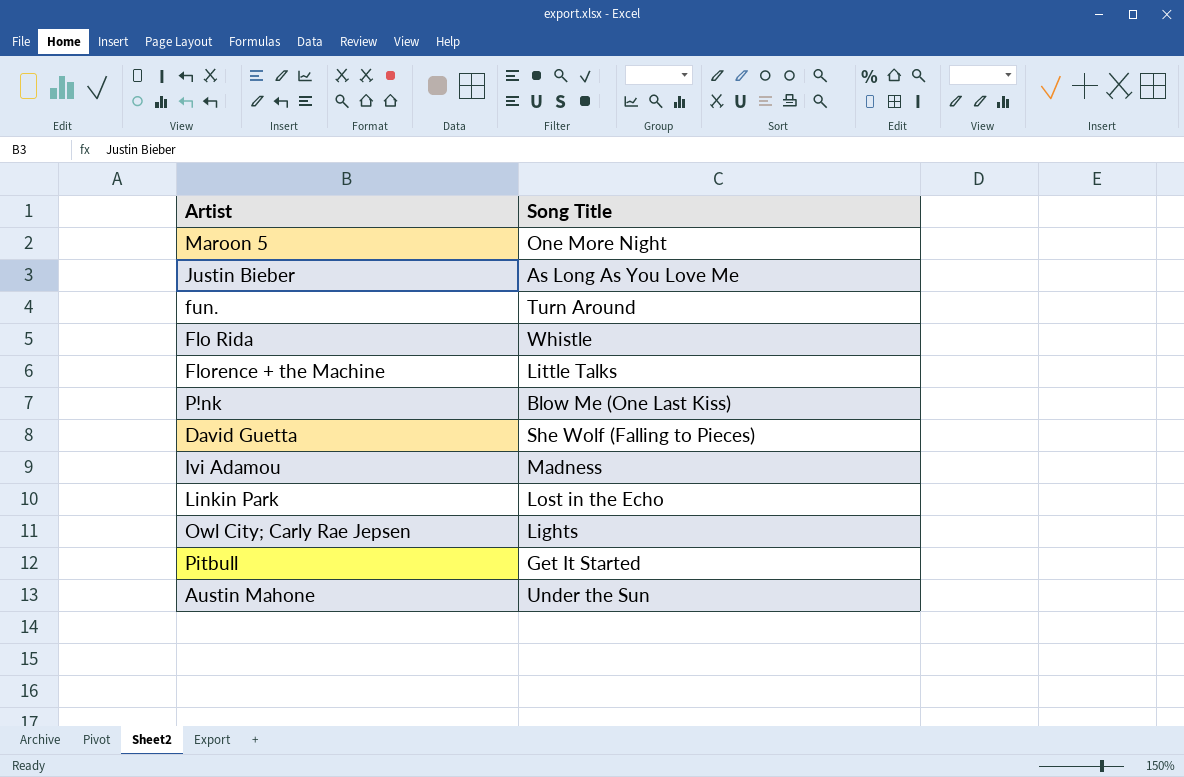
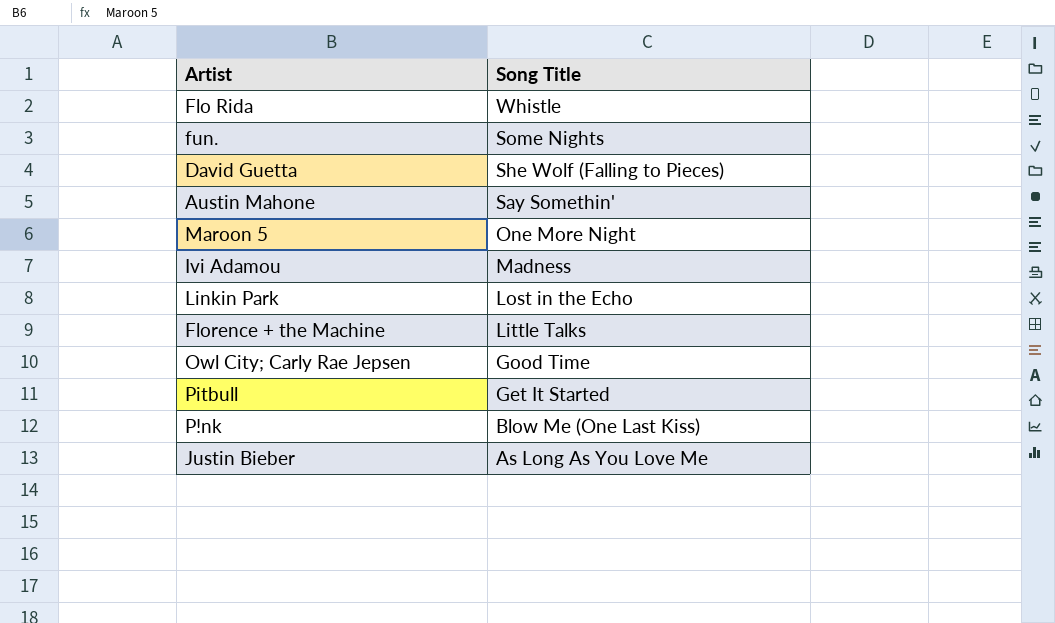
row order: none -> Song Title descending
fun. | Song Title: Turn Around -> Some Nights
Austin Mahone | Song Title: Under the Sun -> Say Somethin'
Owl City; Carly Rae Jepsen | Song Title: Lights -> Good Time

